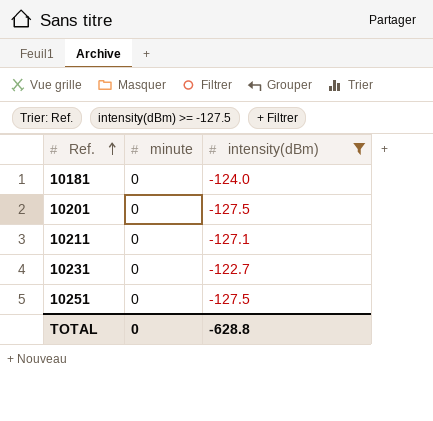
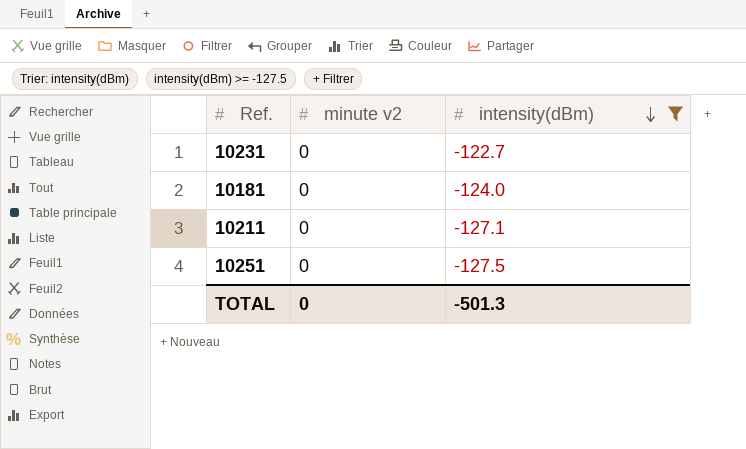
row order: Ref. ascending -> intensity(dBm) descending
column name: minute -> minute v2
row 10201: 0 | -127.5 -> none
TOTAL | intensity(dBm): -628.8 -> -501.3

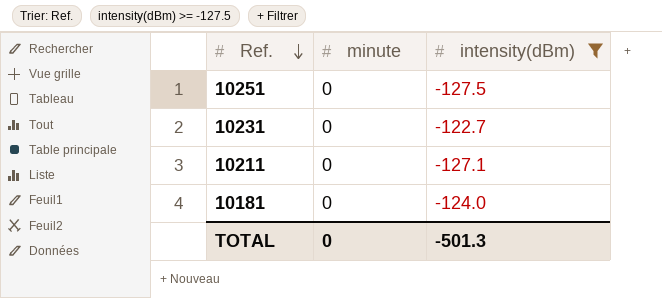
row order: intensity(dBm) descending -> Ref. descending
column name: minute v2 -> minute

